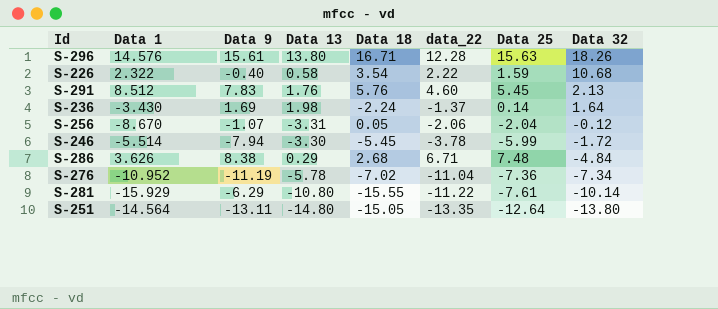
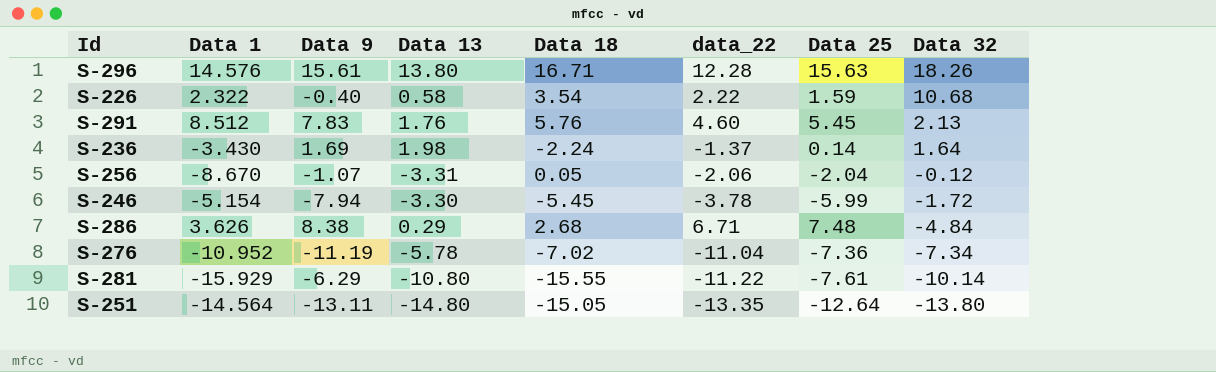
S-246 | Data 1: -5.514 -> -5.154

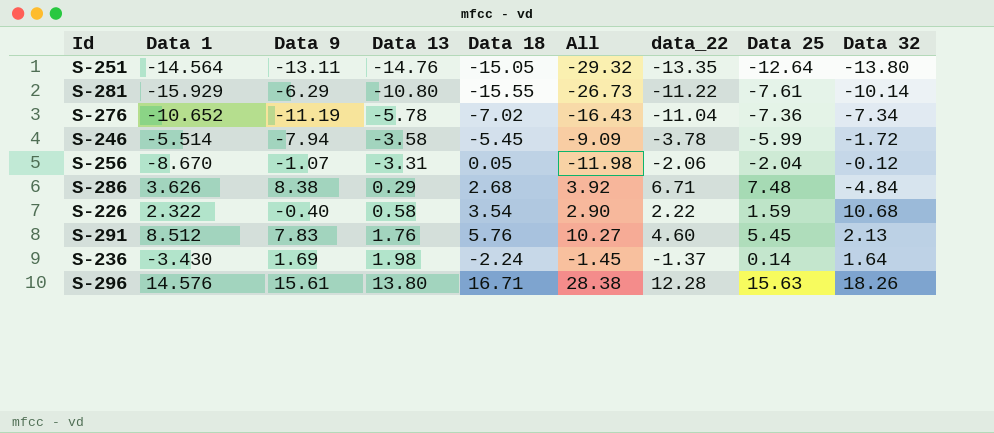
row order: Data 32 descending -> Data 13 ascending
column All | formula: none -> [Data 1] + [Data 13]
S-251 | Data 13: -14.80 -> -14.76
S-276 | Data 1: -10.952 -> -10.652
S-246 | Data 1: -5.154 -> -5.514
S-246 | Data 13: -3.30 -> -3.58

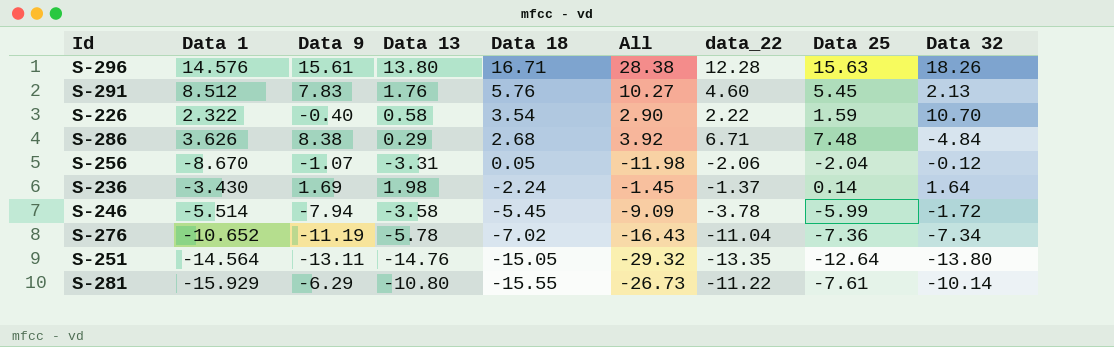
row order: Data 13 ascending -> Data 18 descending
S-226 | Data 32: 10.68 -> 10.70

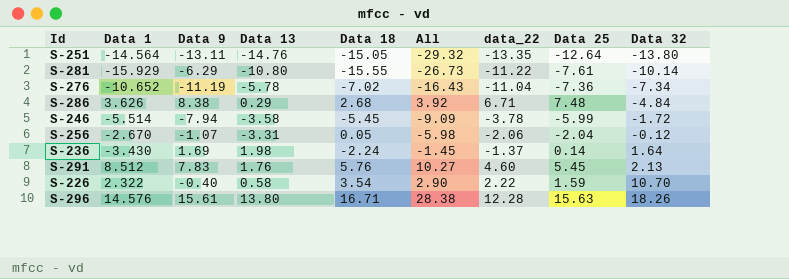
row order: Data 18 descending -> Data 32 ascending
S-256 | Data 1: -8.670 -> -2.670
S-256 | All: -11.98 -> -5.98

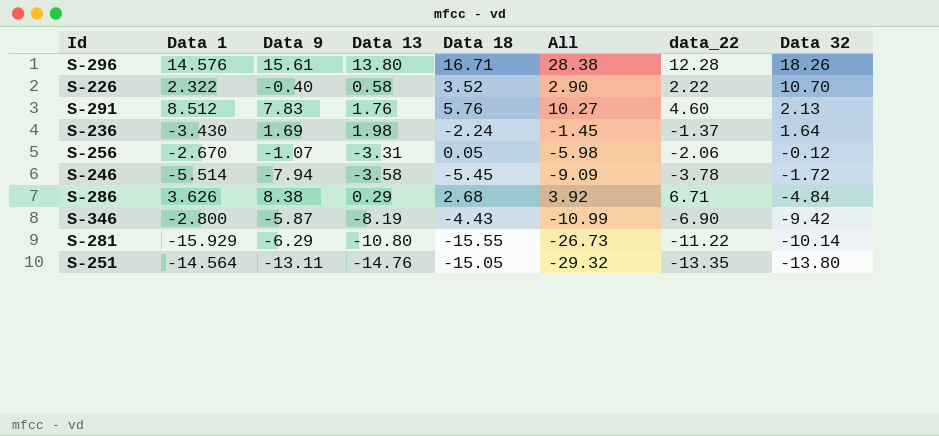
row order: Data 32 ascending -> Data 32 descending
column Data 25 | position: 8 -> none
row S-276: -10.652 | -11.19 | -5.78 | -7.02 | -16.43 | -11.04 | -7.36 | -7.34 -> none
S-226 | Data 18: 3.54 -> 3.52
row S-346: none -> -2.800 | -5.87 | -8.19 | -4.43 | -10.99 | -6.90 | -9.42

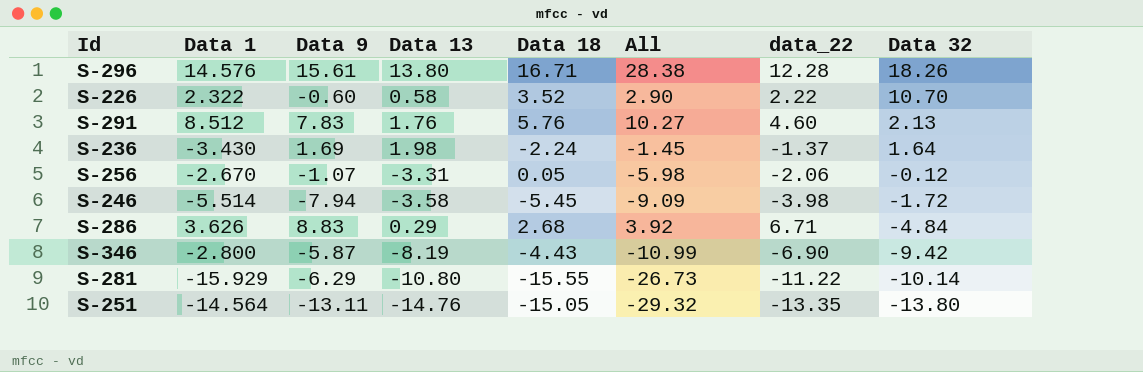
S-226 | Data 9: -0.40 -> -0.60
S-246 | data_22: -3.78 -> -3.98
S-286 | Data 9: 8.38 -> 8.83

